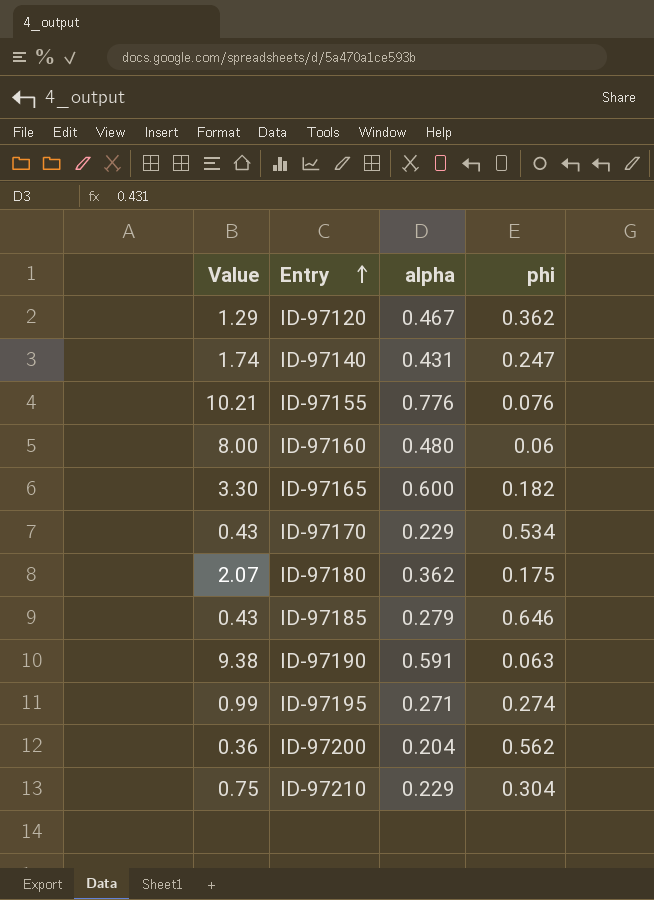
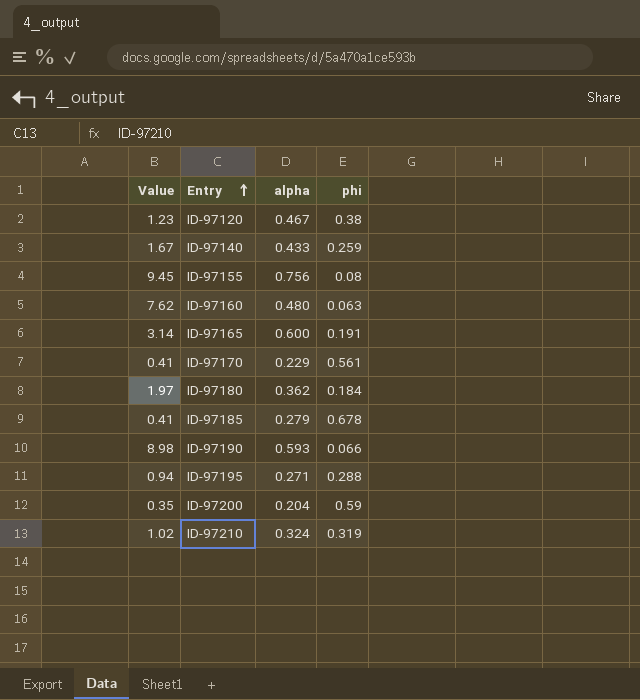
ID-97120 | Value: 1.29 -> 1.23
ID-97120 | phi: 0.362 -> 0.38
ID-97140 | Value: 1.74 -> 1.67
ID-97140 | alpha: 0.431 -> 0.433
ID-97140 | phi: 0.247 -> 0.259
ID-97155 | Value: 10.21 -> 9.45
ID-97155 | alpha: 0.776 -> 0.756
ID-97155 | phi: 0.076 -> 0.08
ID-97160 | Value: 8.00 -> 7.62
ID-97160 | phi: 0.06 -> 0.063
ID-97165 | Value: 3.30 -> 3.14
ID-97165 | phi: 0.182 -> 0.191
ID-97170 | Value: 0.43 -> 0.41
ID-97170 | phi: 0.534 -> 0.561
ID-97180 | Value: 2.07 -> 1.97
ID-97180 | phi: 0.175 -> 0.184
ID-97185 | Value: 0.43 -> 0.41
ID-97185 | phi: 0.646 -> 0.678
ID-97190 | Value: 9.38 -> 8.98
ID-97190 | alpha: 0.591 -> 0.593
ID-97190 | phi: 0.063 -> 0.066
ID-97195 | Value: 0.99 -> 0.94
ID-97195 | phi: 0.274 -> 0.288
ID-97200 | Value: 0.36 -> 0.35
ID-97200 | phi: 0.562 -> 0.59
ID-97210 | Value: 0.75 -> 1.02
ID-97210 | alpha: 0.229 -> 0.324
ID-97210 | phi: 0.304 -> 0.319

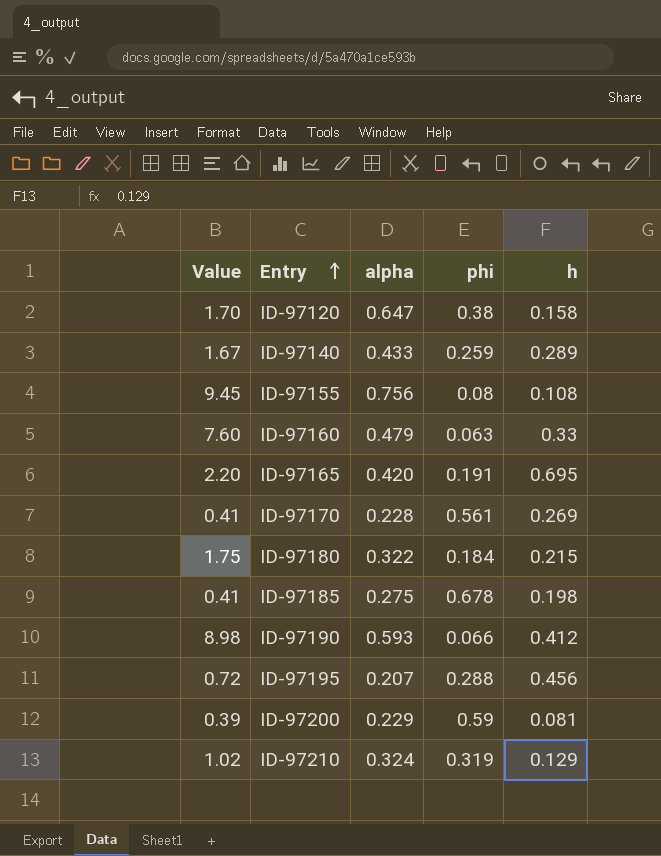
column h | position: none -> 5
ID-97120 | Value: 1.23 -> 1.70
ID-97120 | alpha: 0.467 -> 0.647
ID-97160 | Value: 7.62 -> 7.60
ID-97160 | alpha: 0.480 -> 0.479
ID-97165 | Value: 3.14 -> 2.20
ID-97165 | alpha: 0.600 -> 0.420
ID-97170 | alpha: 0.229 -> 0.228
ID-97180 | Value: 1.97 -> 1.75
ID-97180 | alpha: 0.362 -> 0.322
ID-97185 | alpha: 0.279 -> 0.275
ID-97195 | Value: 0.94 -> 0.72
ID-97195 | alpha: 0.271 -> 0.207
ID-97200 | Value: 0.35 -> 0.39
ID-97200 | alpha: 0.204 -> 0.229

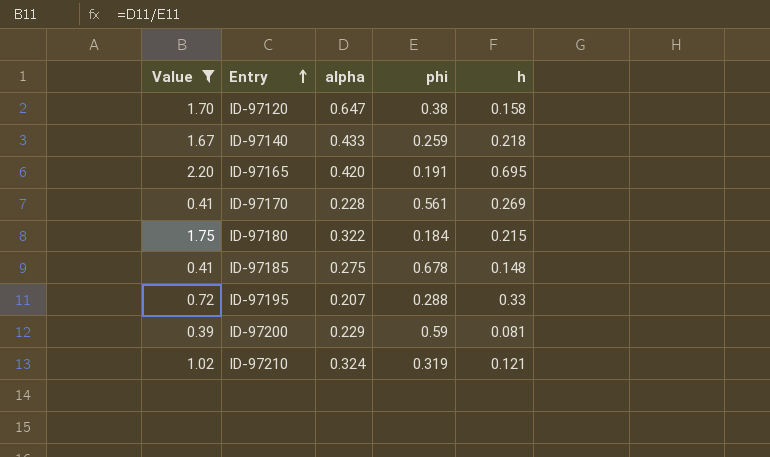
filter: none -> Value <= 2.20
ID-97140 | h: 0.289 -> 0.218
ID-97185 | h: 0.198 -> 0.148
ID-97195 | h: 0.456 -> 0.33
ID-97210 | h: 0.129 -> 0.121

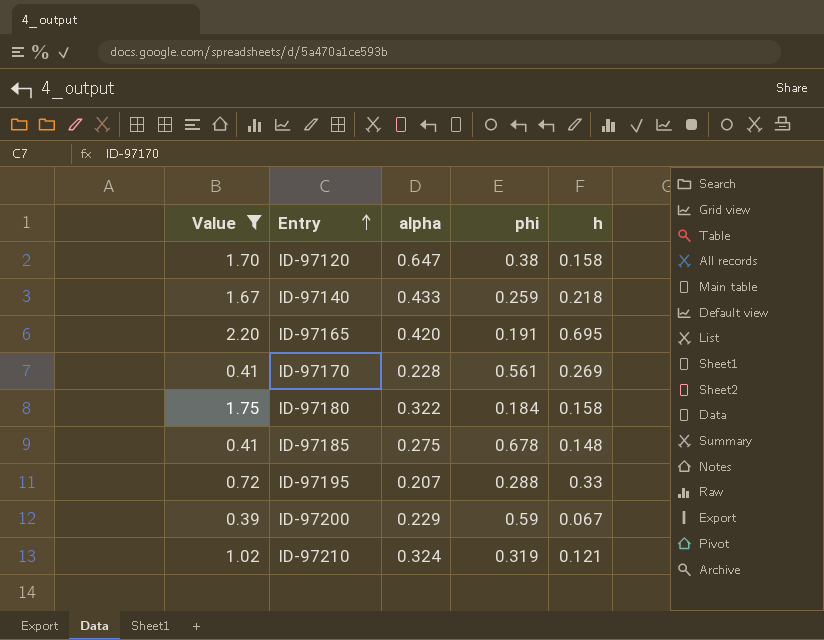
ID-97180 | h: 0.215 -> 0.158
ID-97200 | h: 0.081 -> 0.067

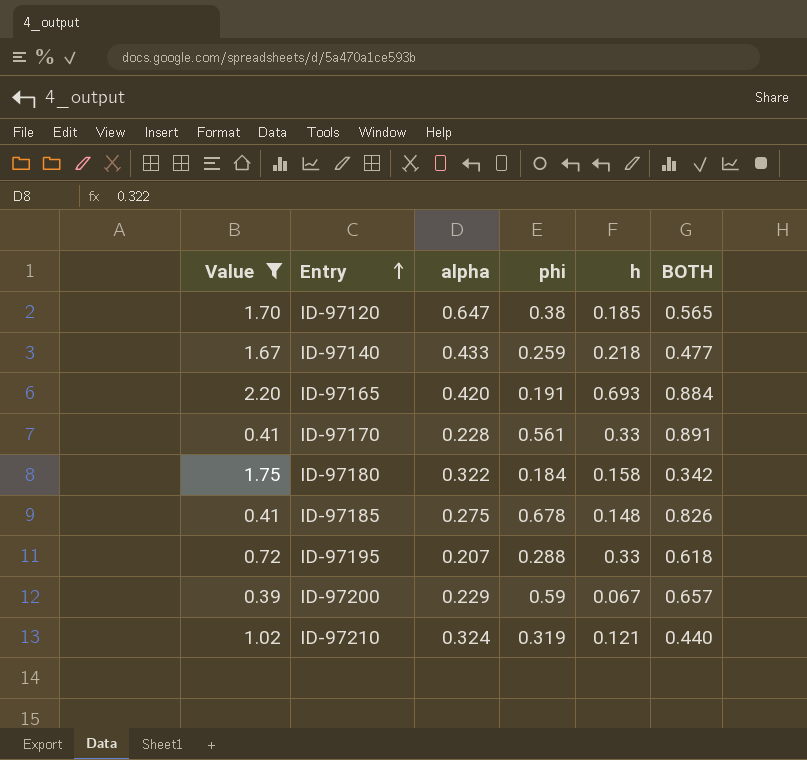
column BOTH | formula: none -> [phi] + [h]
ID-97120 | h: 0.158 -> 0.185
ID-97165 | h: 0.695 -> 0.693
ID-97170 | h: 0.269 -> 0.33

